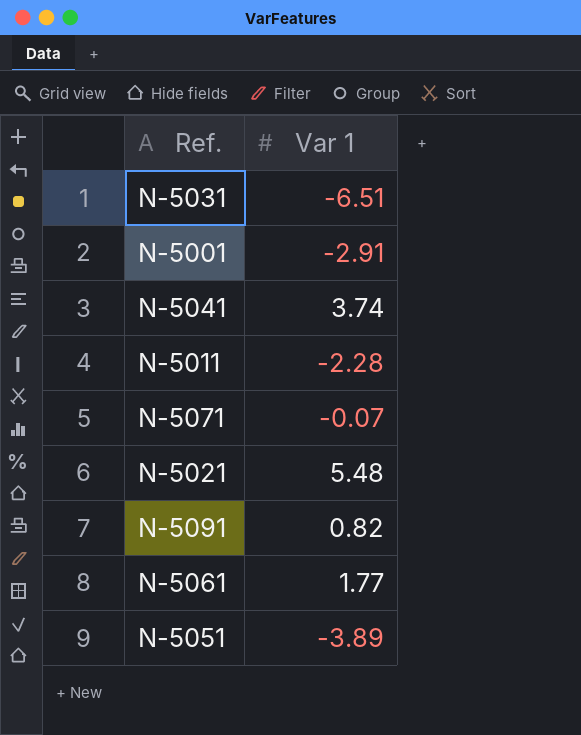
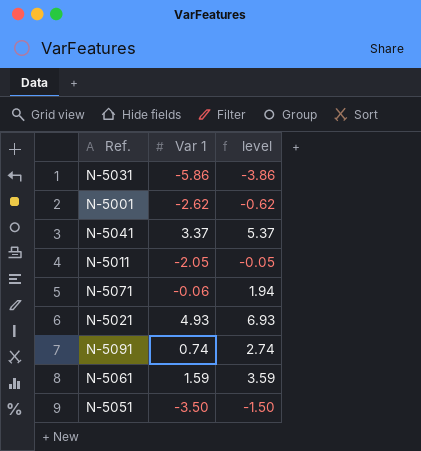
column level | formula: none -> [Var 1] + 2
N-5031 | Var 1: -6.51 -> -5.86
N-5001 | Var 1: -2.91 -> -2.62
N-5041 | Var 1: 3.74 -> 3.37
N-5011 | Var 1: -2.28 -> -2.05
N-5071 | Var 1: -0.07 -> -0.06
N-5021 | Var 1: 5.48 -> 4.93
N-5091 | Var 1: 0.82 -> 0.74
N-5061 | Var 1: 1.77 -> 1.59
N-5051 | Var 1: -3.89 -> -3.50

